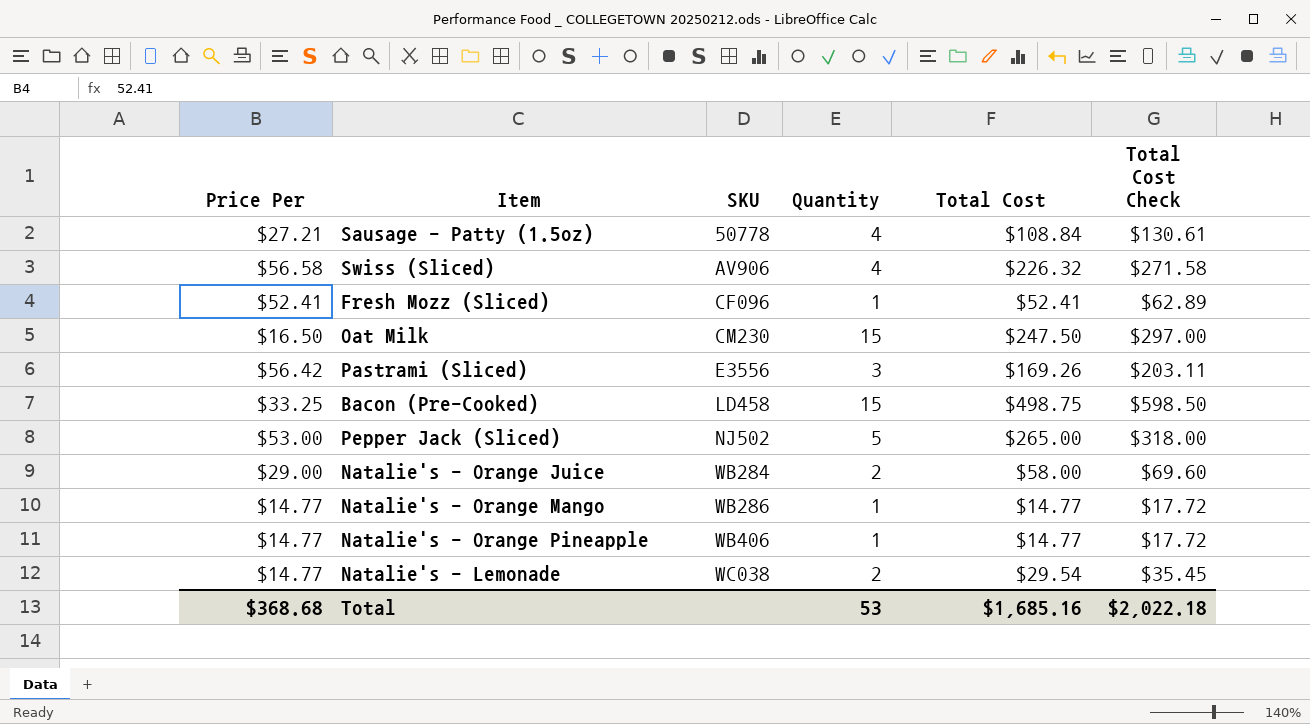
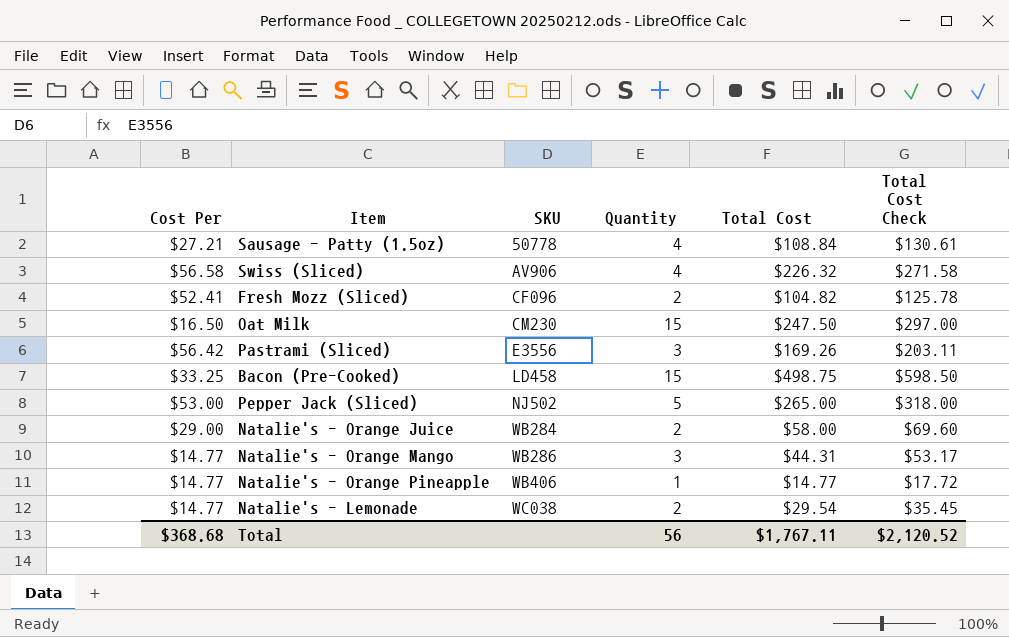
column name: Price Per -> Cost Per
Fresh Mozz (Sliced) | Quantity: 1 -> 2
Fresh Mozz (Sliced) | Total Cost: $52.41 -> $104.82
Fresh Mozz (Sliced) | Total Cost Check: $62.89 -> $125.78
Natalie's - Orange Mango | Quantity: 1 -> 3
Natalie's - Orange Mango | Total Cost: $14.77 -> $44.31
Natalie's - Orange Mango | Total Cost Check: $17.72 -> $53.17
Total | Quantity: 53 -> 56
Total | Total Cost: $1,685.16 -> $1,767.11
Total | Total Cost Check: $2,022.18 -> $2,120.52

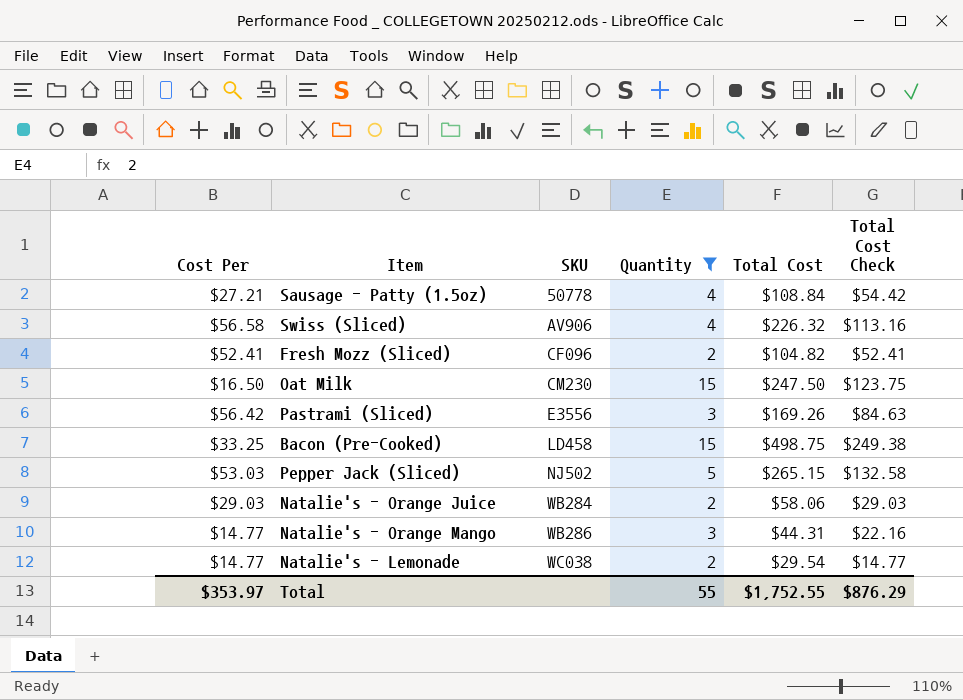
filter: none -> Quantity != 1
column Total Cost Check | formula: [Total Cost] * 1.2 -> [Total Cost] * 0.5
Pepper Jack (Sliced) | Cost Per: $53.00 -> $53.03
Pepper Jack (Sliced) | Total Cost: $265.00 -> $265.15
Natalie's - Orange Juice | Cost Per: $29.00 -> $29.03
Natalie's - Orange Juice | Total Cost: $58.00 -> $58.06
Total | Cost Per: $368.68 -> $353.97
Total | Quantity: 56 -> 55
Total | Total Cost: $1,767.11 -> $1,752.55
Total | Total Cost Check: $2,120.52 -> $876.29

